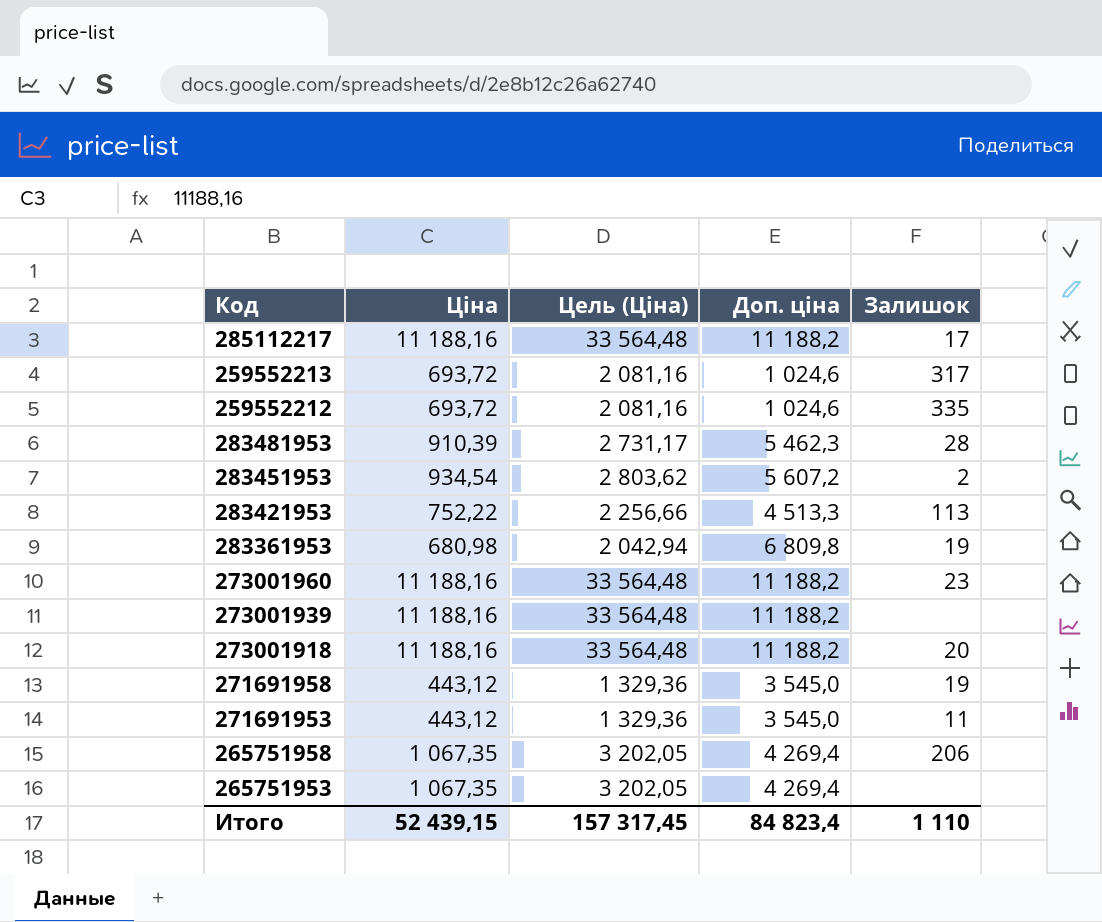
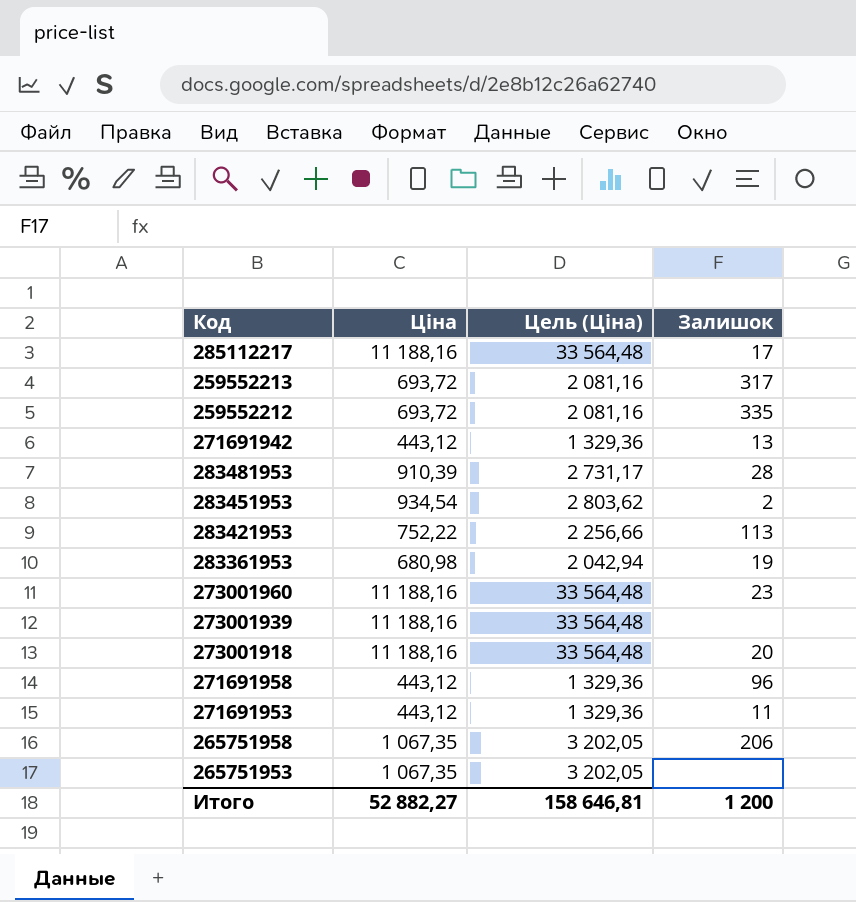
column Доп. ціна | position: 4 -> none
row 271691942: none -> 443,12 | 1 329,36 | 13
271691958 | Залишок: 19 -> 96
Итого | Ціна: 52 439,15 -> 52 882,27
Итого | Цель (Ціна): 157 317,45 -> 158 646,81
Итого | Залишок: 1 110 -> 1 200

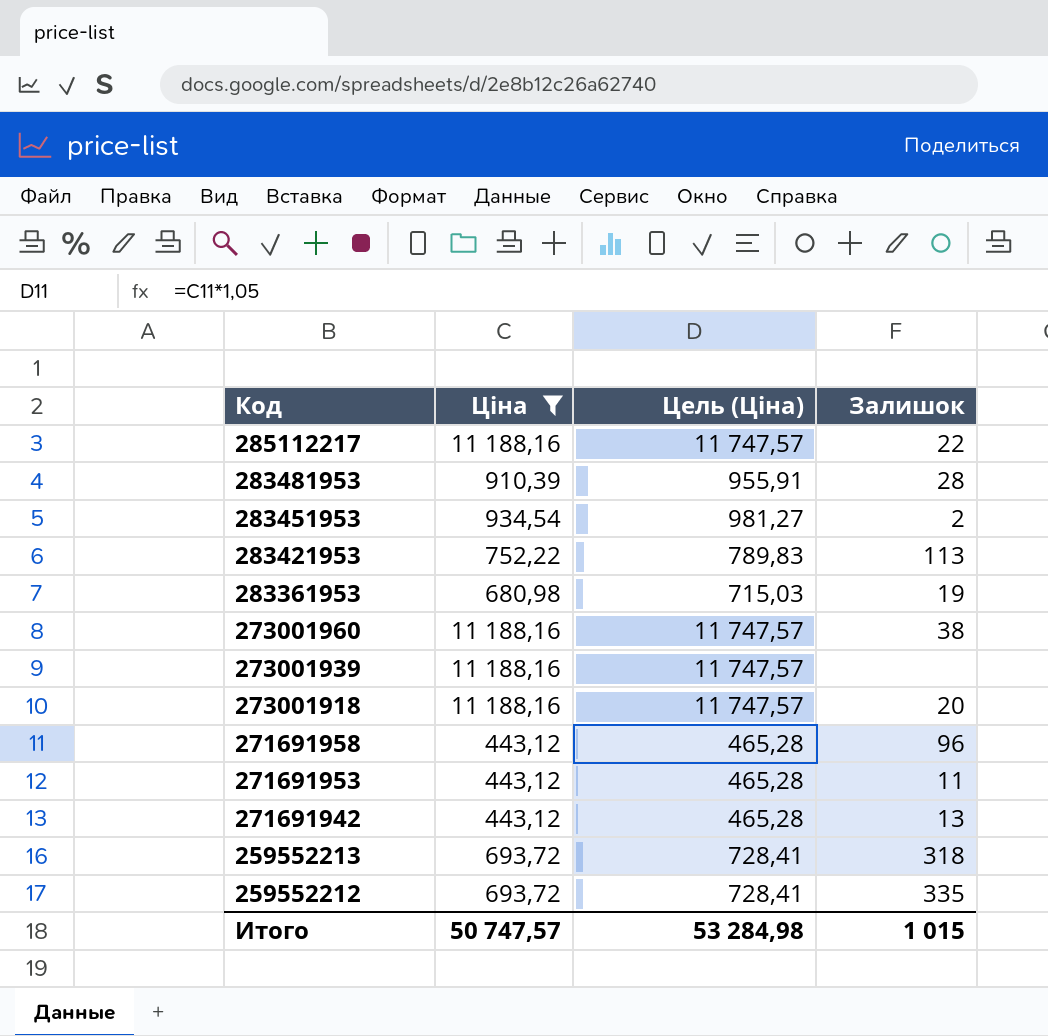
filter: none -> Ціна != 1 067,35
row order: none -> Код descending
column Цель (Ціна) | formula: [Ціна] * 3 -> [Ціна] * 1,05
285112217 | Залишок: 17 -> 22
273001960 | Залишок: 23 -> 38
259552213 | Залишок: 317 -> 318
Итого | Ціна: 52 882,27 -> 50 747,57
Итого | Цель (Ціна): 158 646,81 -> 53 284,98
Итого | Залишок: 1 200 -> 1 015

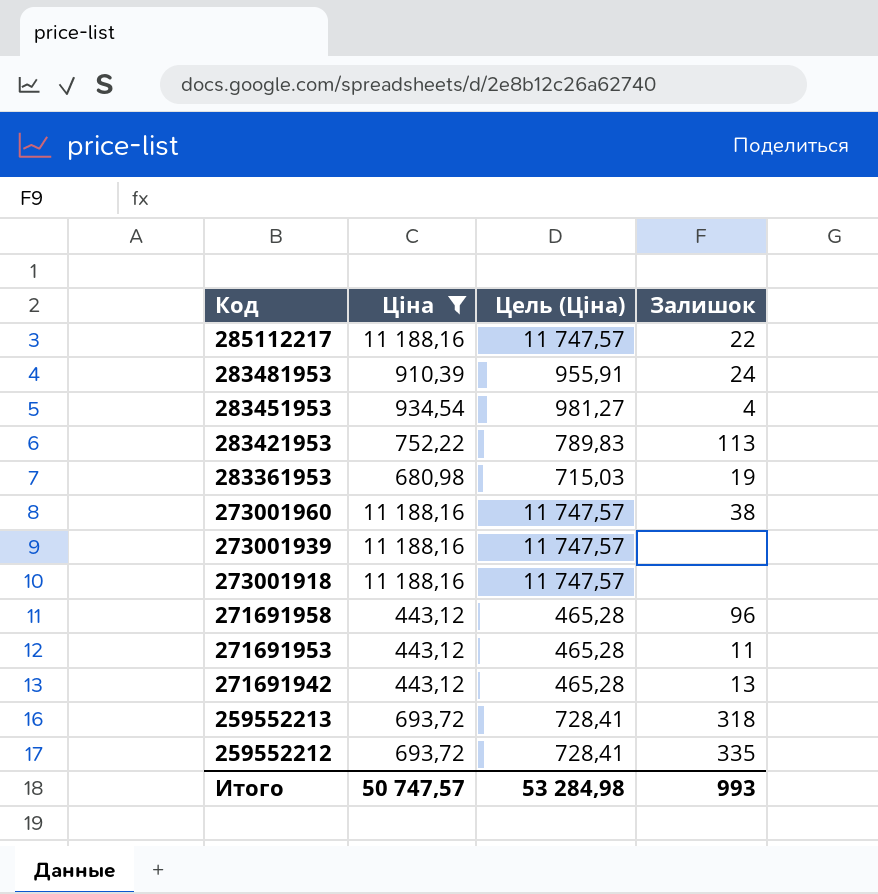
283481953 | Залишок: 28 -> 24
283451953 | Залишок: 2 -> 4
273001918 | Залишок: 20 -> none
Итого | Залишок: 1 015 -> 993

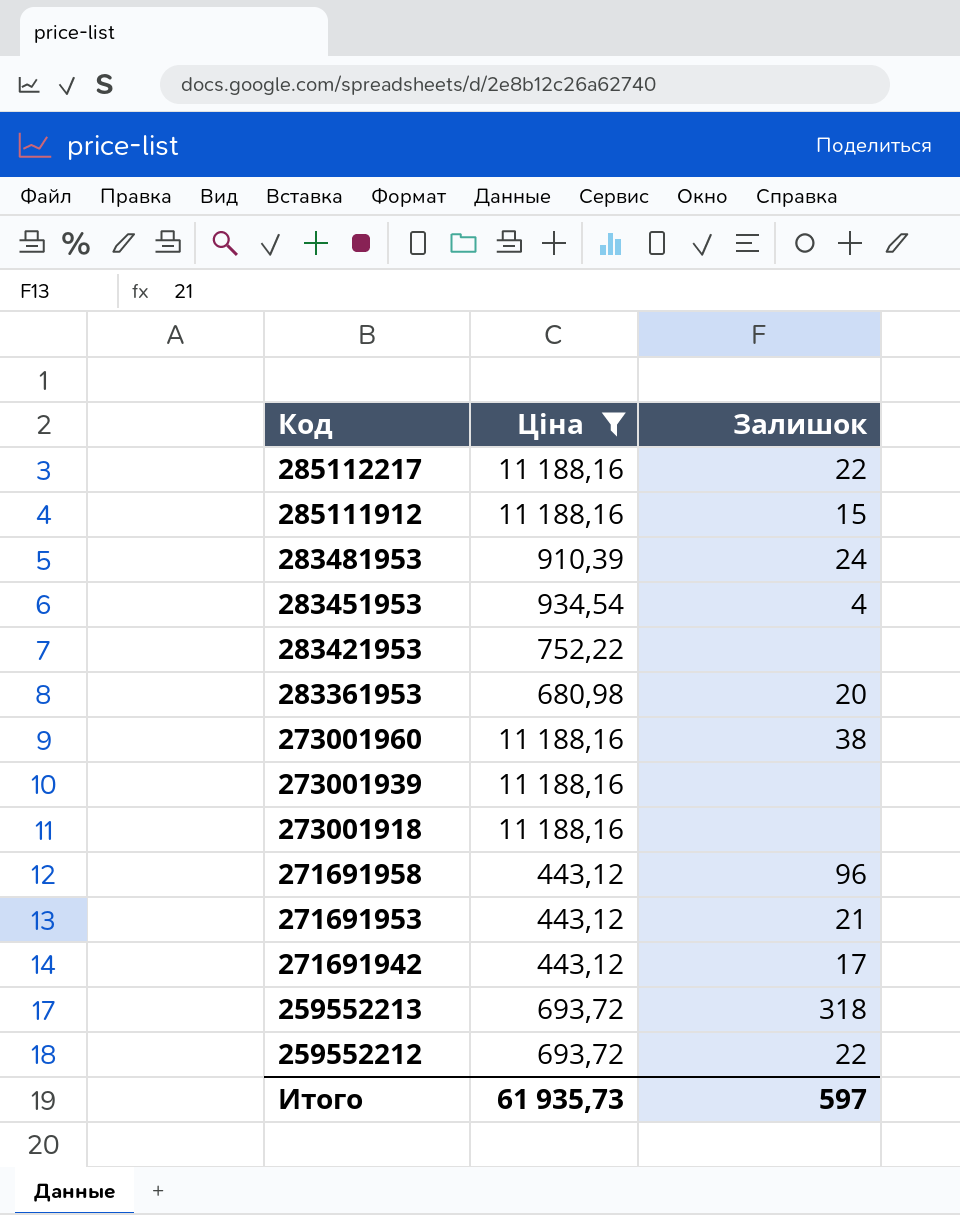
column Цель (Ціна) | formula: [Ціна] * 1,05 -> none
row 285111912: none -> 11 188,16 | 15
283421953 | Залишок: 113 -> none
283361953 | Залишок: 19 -> 20
271691953 | Залишок: 11 -> 21
271691942 | Залишок: 13 -> 17
259552212 | Залишок: 335 -> 22
Итого | Ціна: 50 747,57 -> 61 935,73
Итого | Залишок: 993 -> 597

